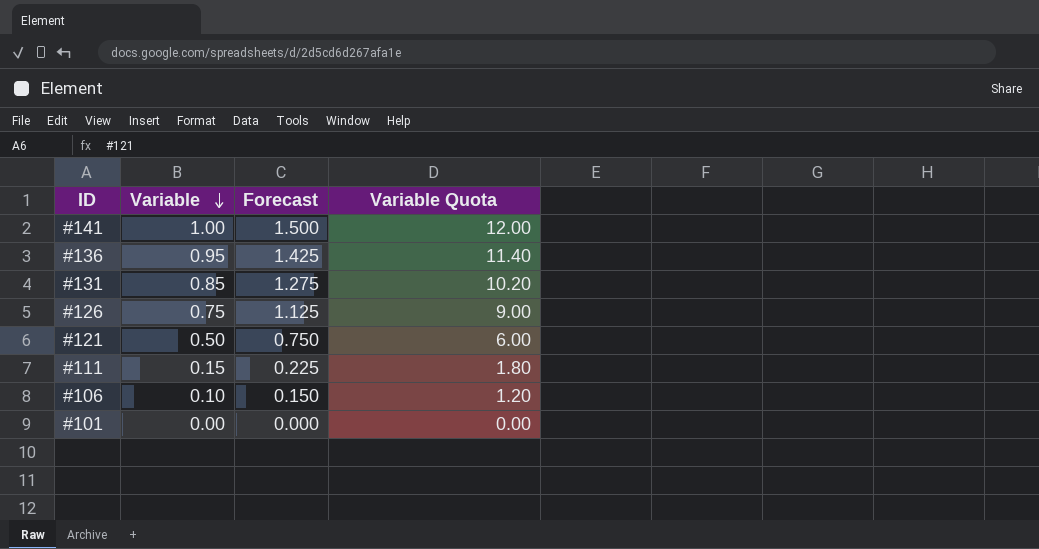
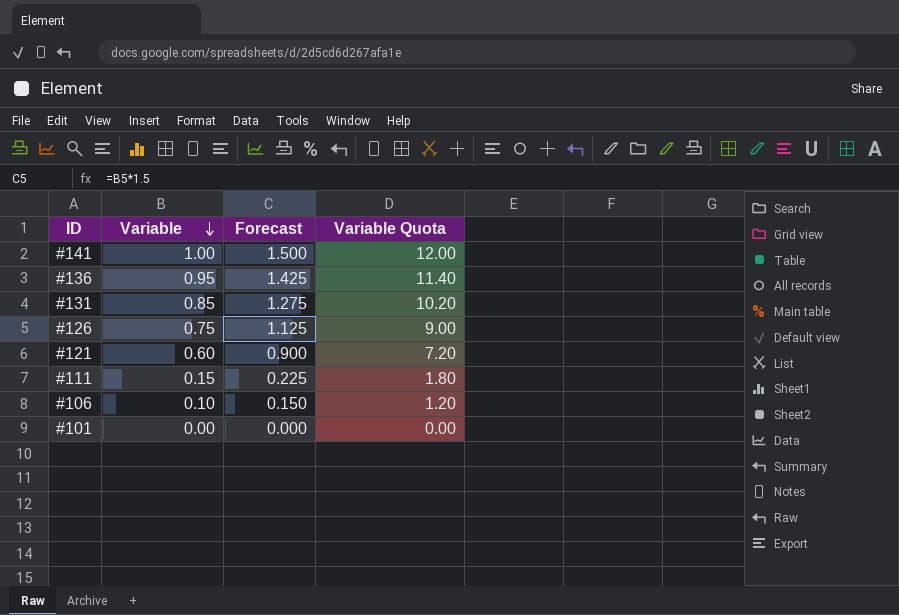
#121 | Variable: 0.50 -> 0.60
#121 | Forecast: 0.750 -> 0.900
#121 | Variable Quota: 6.00 -> 7.20

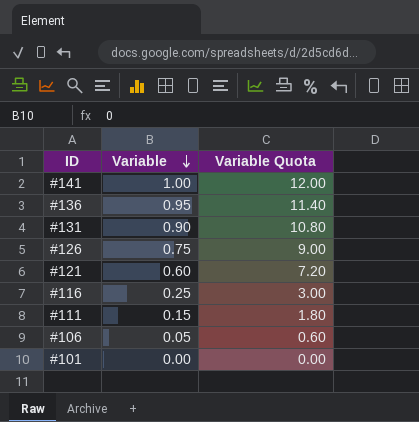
column Forecast | formula: [Variable] * 1.5 -> none
#131 | Variable: 0.85 -> 0.90
#131 | Variable Quota: 10.20 -> 10.80
row #116: none -> 0.25 | 3.00
#106 | Variable: 0.10 -> 0.05
#106 | Variable Quota: 1.20 -> 0.60

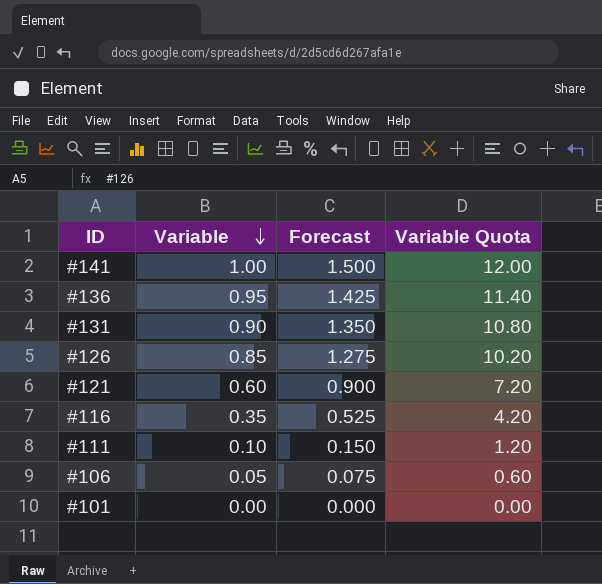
column Forecast | formula: none -> [Variable] * 1.5
#126 | Variable: 0.75 -> 0.85
#126 | Variable Quota: 9.00 -> 10.20
#116 | Variable: 0.25 -> 0.35
#116 | Variable Quota: 3.00 -> 4.20
#111 | Variable: 0.15 -> 0.10
#111 | Variable Quota: 1.80 -> 1.20

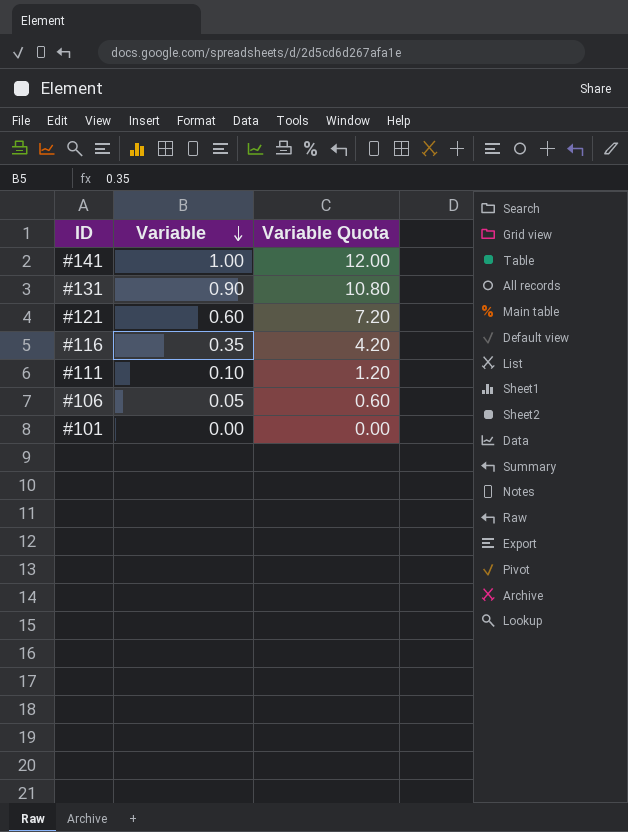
column Forecast | formula: [Variable] * 1.5 -> none
row #136: 0.95 | 1.425 | 11.40 -> none
row #126: 0.85 | 1.275 | 10.20 -> none

